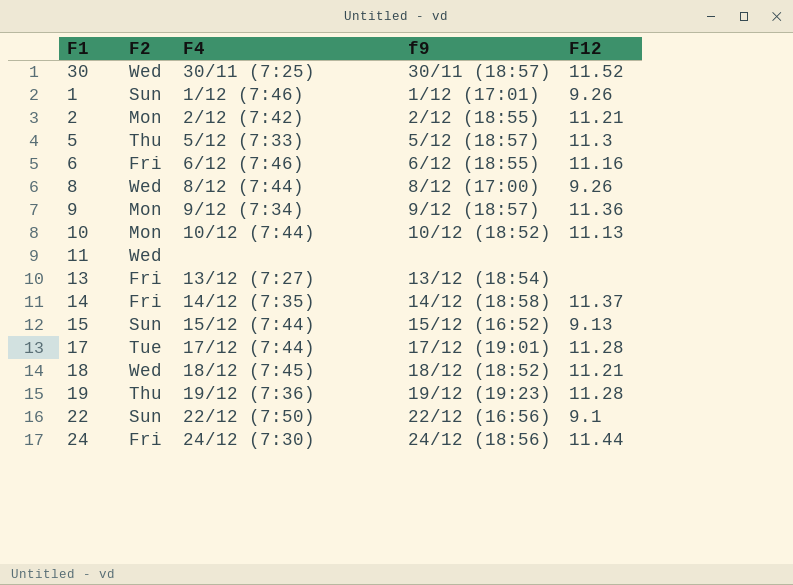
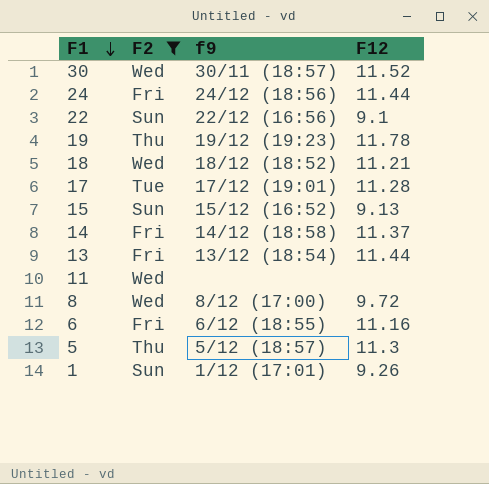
filter: none -> F2 != Mon
row order: none -> F1 descending
column F4 | position: 3 -> none
19 | F12: 11.28 -> 11.78
13 | F12: none -> 11.44
8 | F12: 9.26 -> 9.72

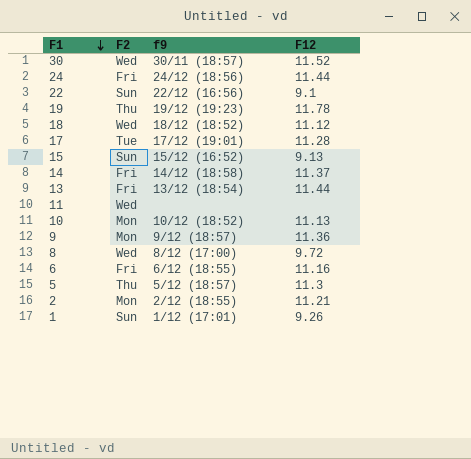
filter: F2 != Mon -> none
18 | F12: 11.21 -> 11.12

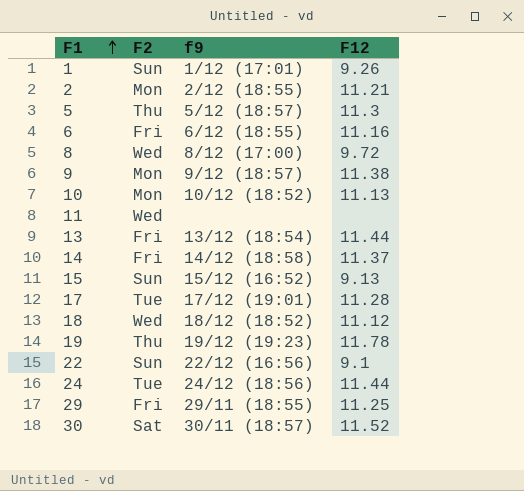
row order: F1 descending -> F1 ascending
9 | F12: 11.36 -> 11.38
24 | F2: Fri -> Tue
row 29: none -> Fri | 29/11 (18:55) | 11.25
30 | F2: Wed -> Sat

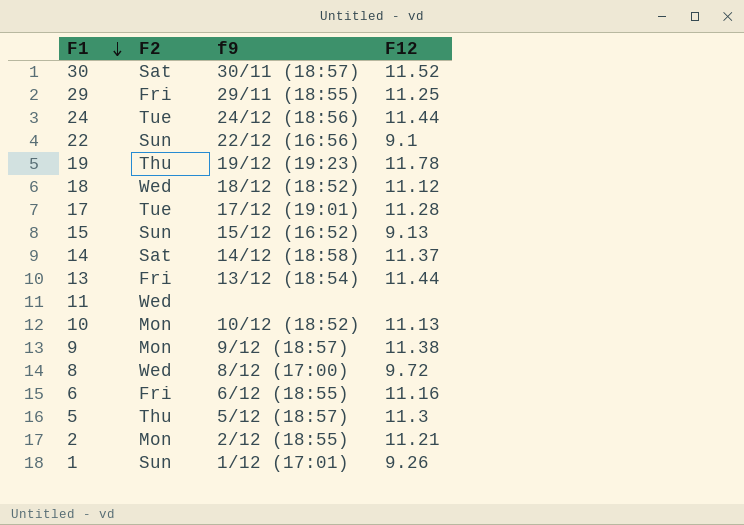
row order: F1 ascending -> F1 descending
14 | F2: Fri -> Sat

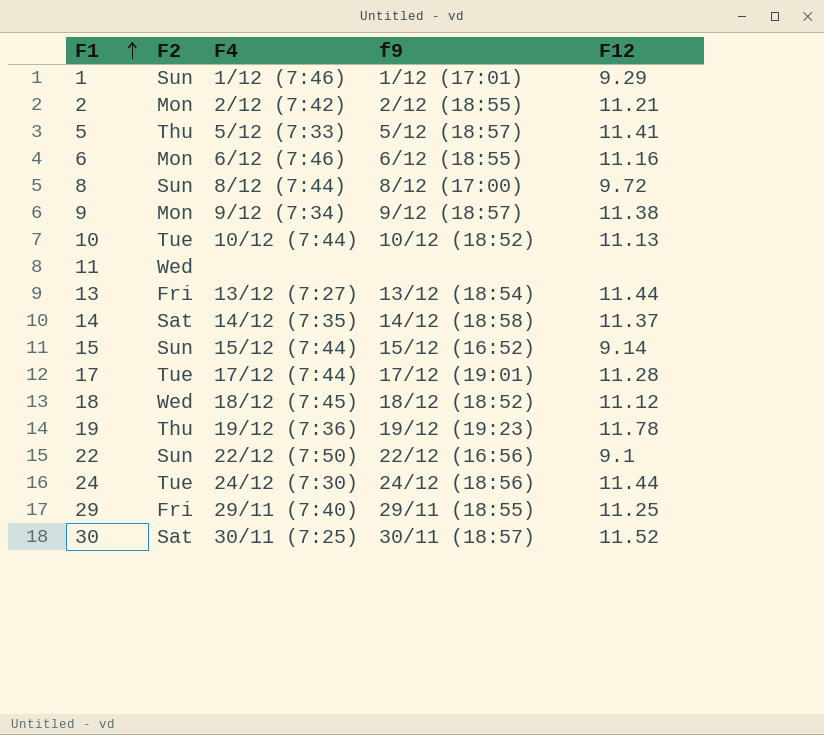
row order: F1 descending -> F1 ascending
column F4 | position: none -> 3
1 | F12: 9.26 -> 9.29
5 | F12: 11.3 -> 11.41
6 | F2: Fri -> Mon
8 | F2: Wed -> Sun
10 | F2: Mon -> Tue
15 | F12: 9.13 -> 9.14

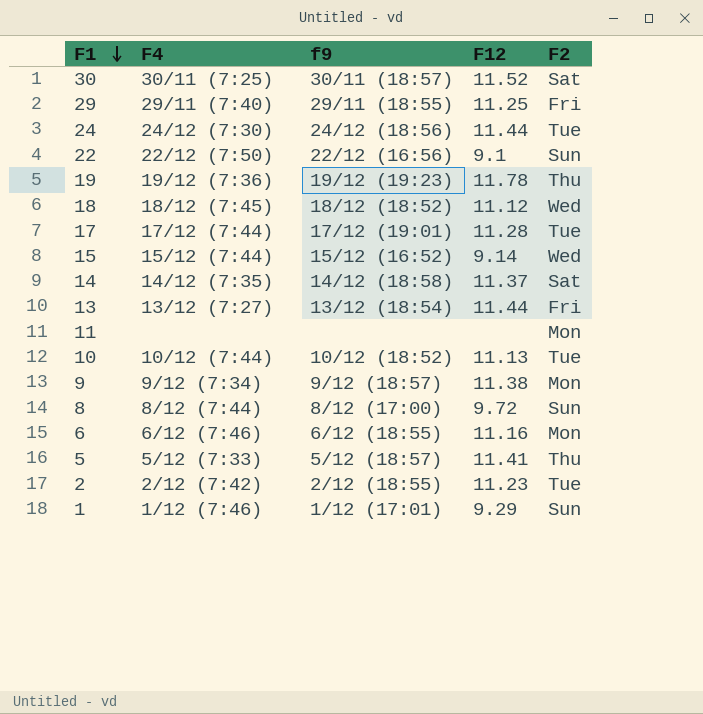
row order: F1 ascending -> F1 descending
column F2 | position: 2 -> 5
15 | F2: Sun -> Wed
11 | F2: Wed -> Mon
2 | F12: 11.21 -> 11.23
2 | F2: Mon -> Tue

